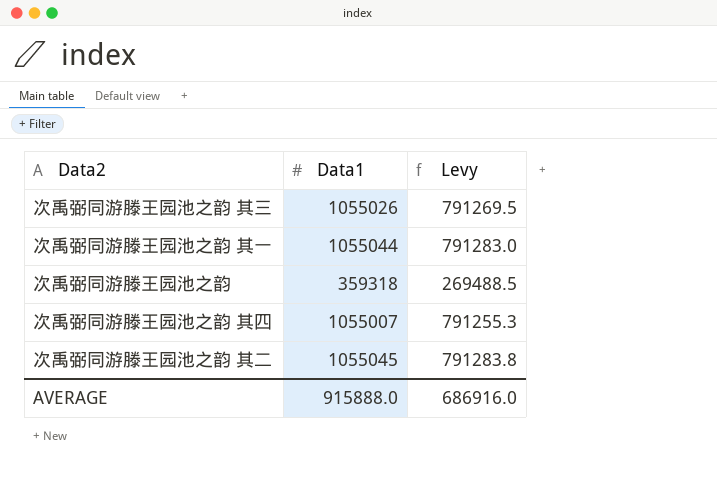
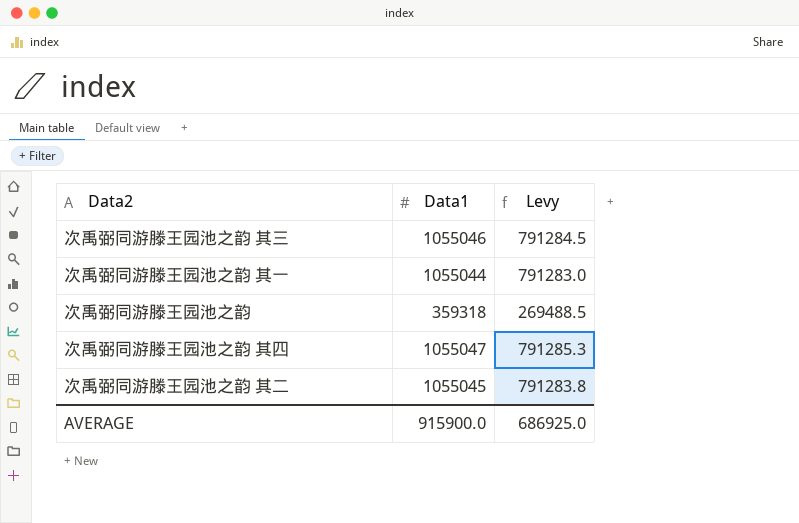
次禹弼同游滕王园池之韵 其三 | Data1: 1055026 -> 1055046
次禹弼同游滕王园池之韵 其三 | Levy: 791269.5 -> 791284.5
次禹弼同游滕王园池之韵 其四 | Data1: 1055007 -> 1055047
次禹弼同游滕王园池之韵 其四 | Levy: 791255.3 -> 791285.3
AVERAGE | Data1: 915888.0 -> 915900.0
AVERAGE | Levy: 686916.0 -> 686925.0

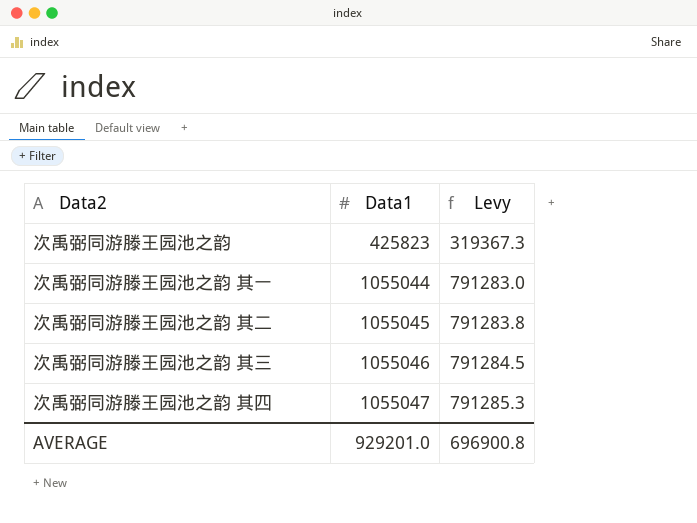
row order: none -> Data1 ascending
次禹弼同游滕王园池之韵 | Data1: 359318 -> 425823
次禹弼同游滕王园池之韵 | Levy: 269488.5 -> 319367.3
AVERAGE | Data1: 915900.0 -> 929201.0
AVERAGE | Levy: 686925.0 -> 696900.8

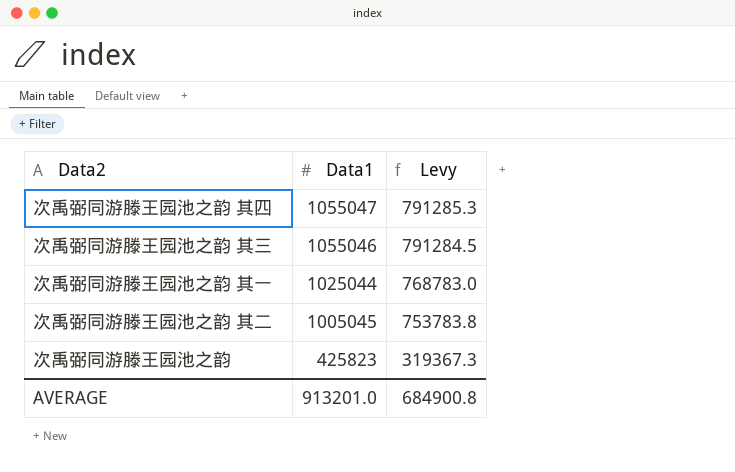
row order: Data1 ascending -> Data1 descending
次禹弼同游滕王园池之韵 其一 | Data1: 1055044 -> 1025044
次禹弼同游滕王园池之韵 其一 | Levy: 791283.0 -> 768783.0
次禹弼同游滕王园池之韵 其二 | Data1: 1055045 -> 1005045
次禹弼同游滕王园池之韵 其二 | Levy: 791283.8 -> 753783.8
AVERAGE | Data1: 929201.0 -> 913201.0
AVERAGE | Levy: 696900.8 -> 684900.8

